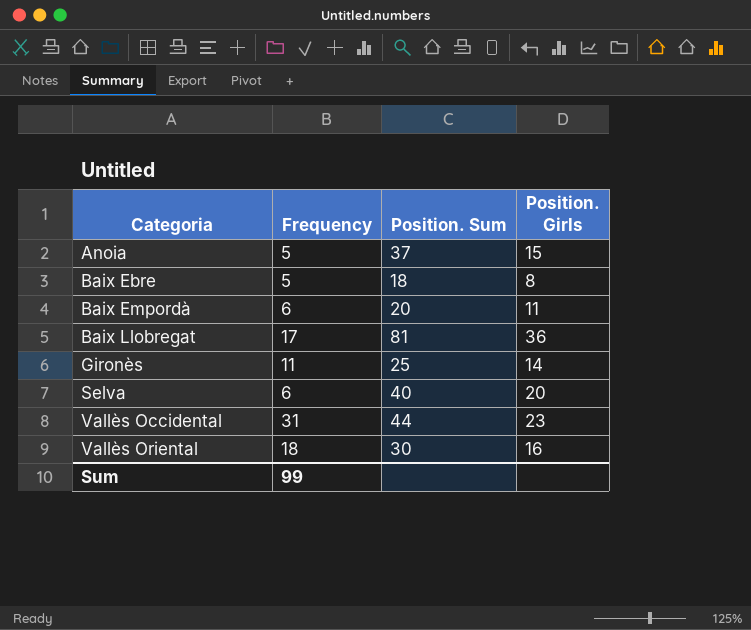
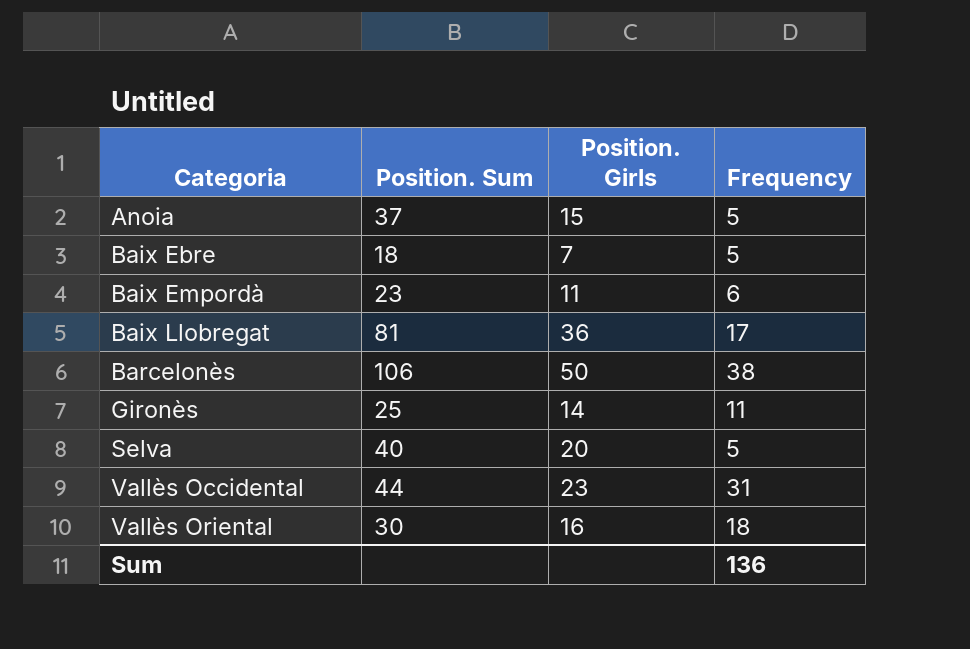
column Frequency | position: 2 -> 4
Baix Ebre | Position. Girls: 8 -> 7
Baix Empordà | Position. Sum: 20 -> 23
row Barcelonès: none -> 106 | 50 | 38
Selva | Frequency: 6 -> 5
Sum | Frequency: 99 -> 136

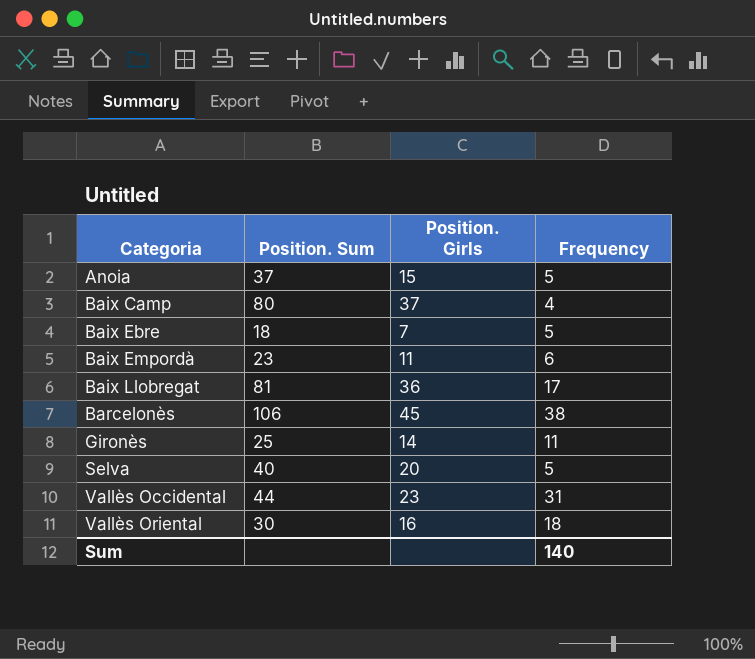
row Baix Camp: none -> 80 | 37 | 4
Barcelonès | Position. Girls: 50 -> 45
Sum | Frequency: 136 -> 140

